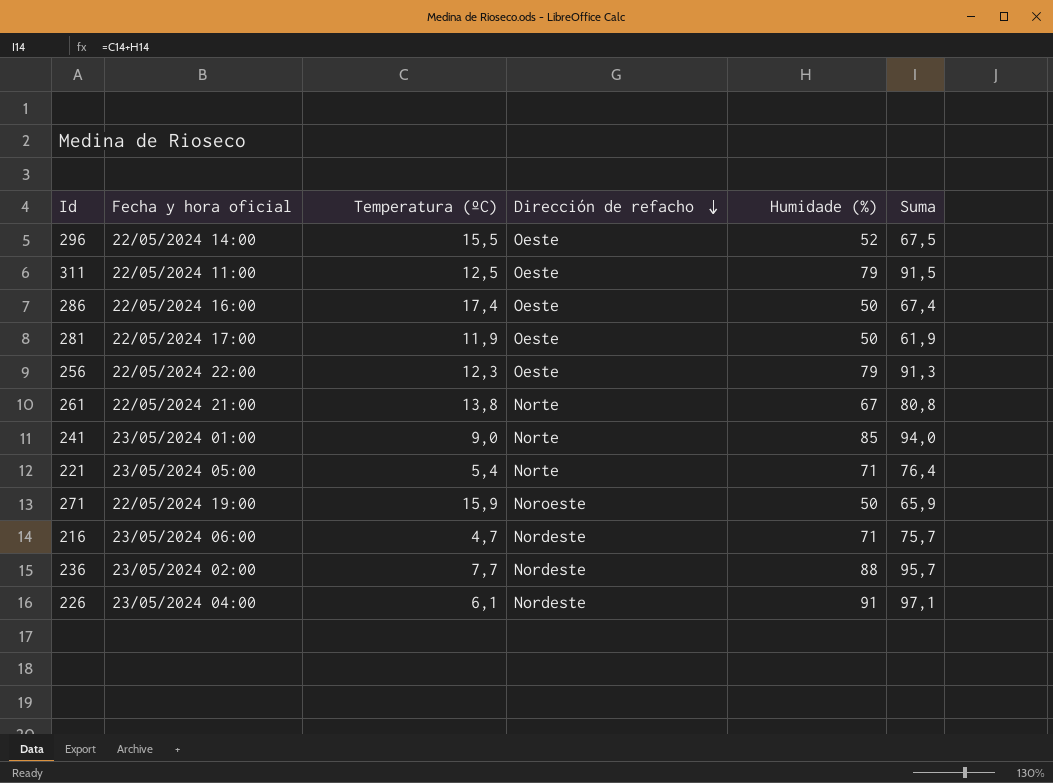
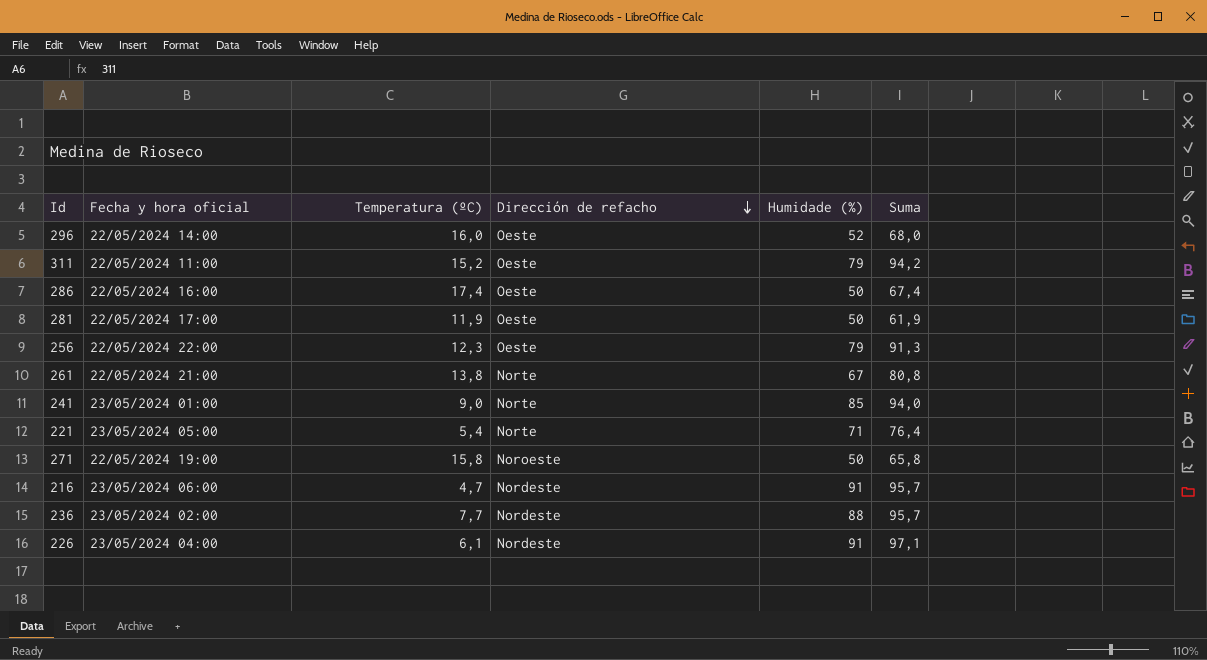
296 | Temperatura (ºC): 15,5 -> 16,0
296 | Suma: 67,5 -> 68,0
311 | Temperatura (ºC): 12,5 -> 15,2
311 | Suma: 91,5 -> 94,2
271 | Temperatura (ºC): 15,9 -> 15,8
271 | Suma: 65,9 -> 65,8
216 | Humidade (%): 71 -> 91
216 | Suma: 75,7 -> 95,7

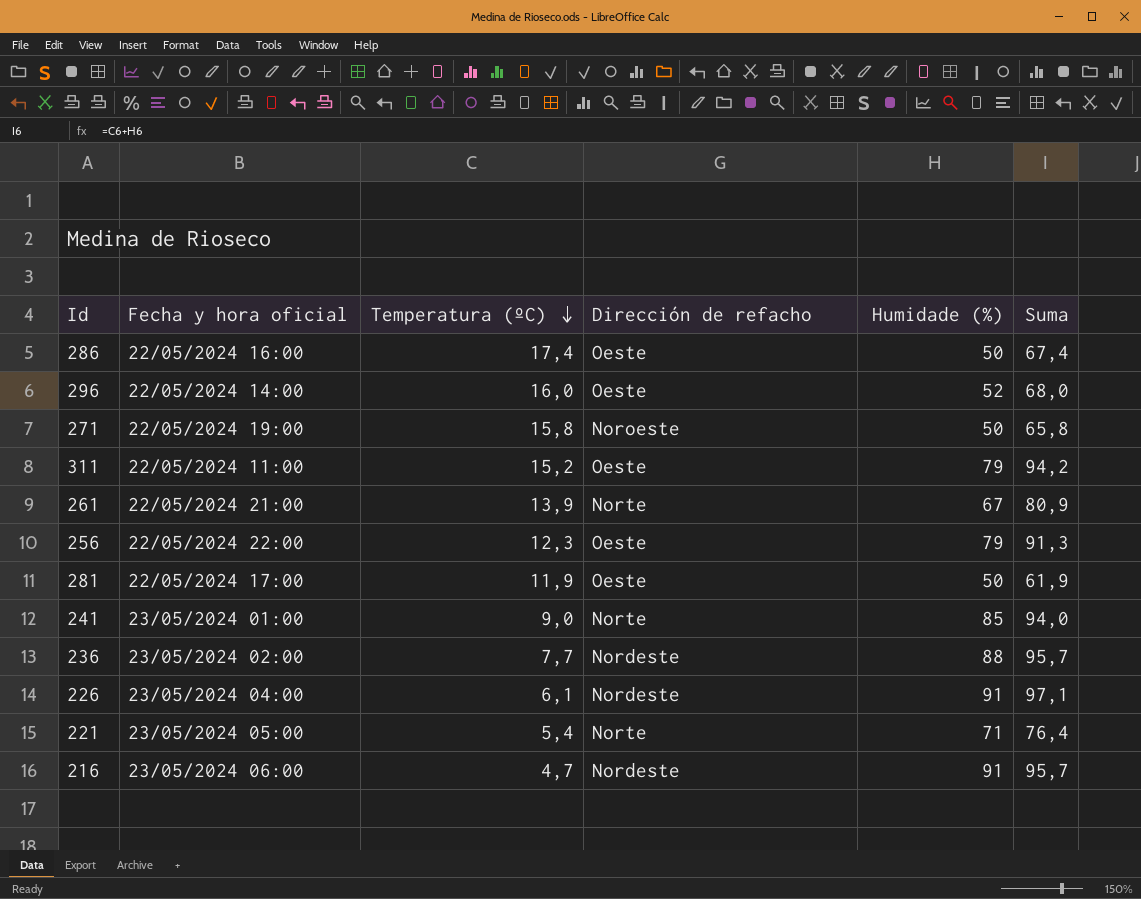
row order: Dirección de refacho descending -> Temperatura (ºC) descending
261 | Temperatura (ºC): 13,8 -> 13,9
261 | Suma: 80,8 -> 80,9

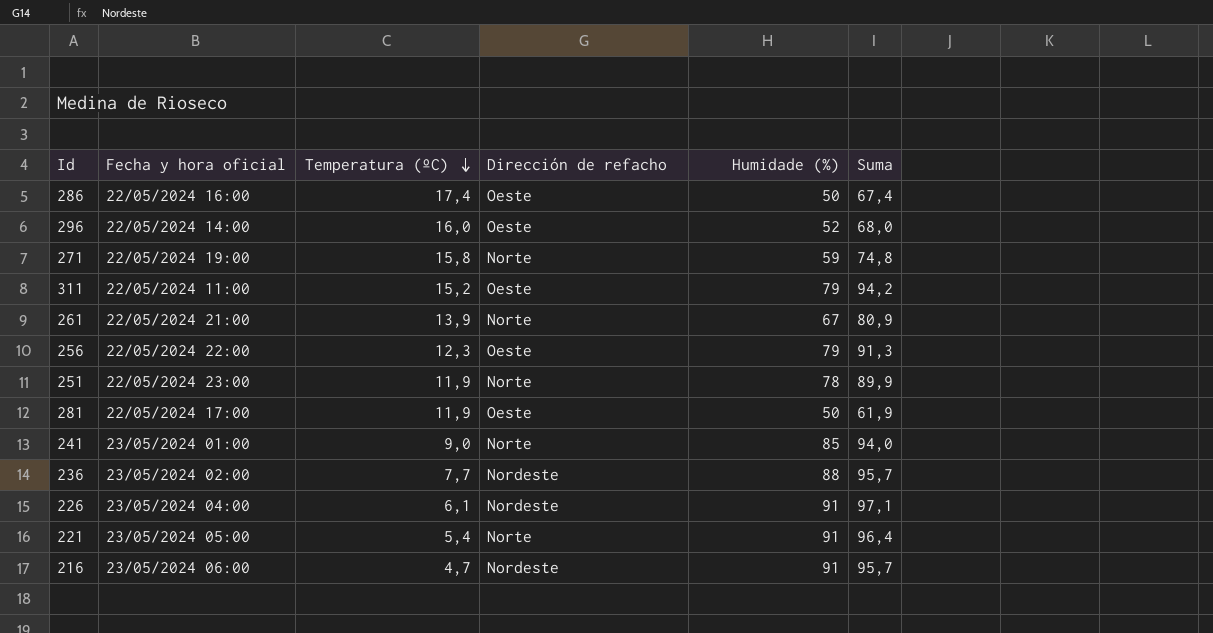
271 | Dirección de refacho: Noroeste -> Norte
271 | Humidade (%): 50 -> 59
271 | Suma: 65,8 -> 74,8
row 251: none -> 22/05/2024 23:00 | 11,9 | Norte | 78 | 89,9
221 | Humidade (%): 71 -> 91
221 | Suma: 76,4 -> 96,4

